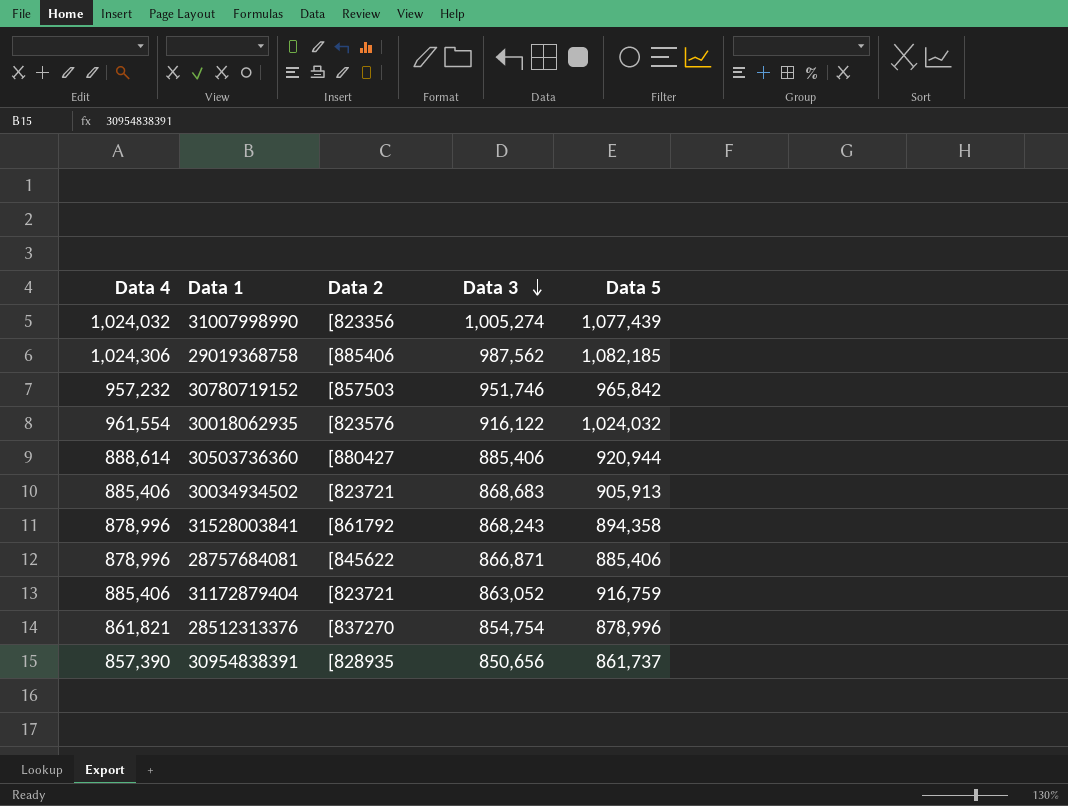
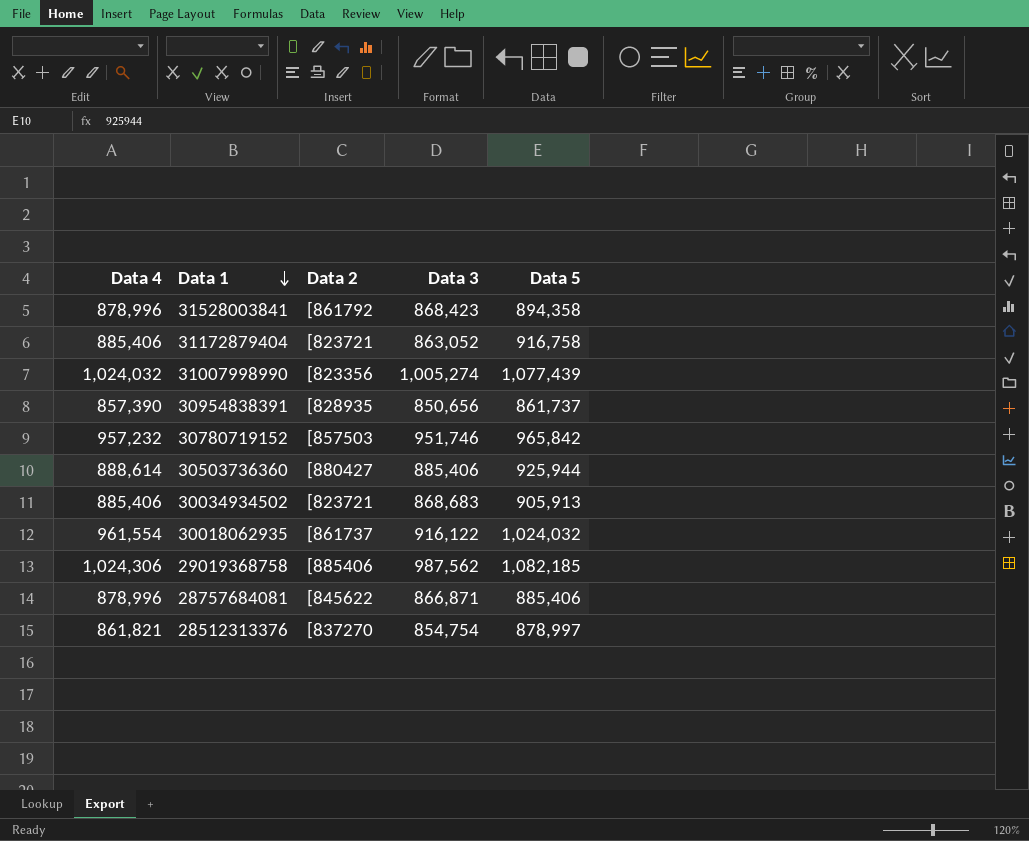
row order: Data 3 descending -> Data 1 descending
31528003841 | Data 3: 868,243 -> 868,423
31172879404 | Data 5: 916,759 -> 916,758
30503736360 | Data 5: 920,944 -> 925,944
30018062935 | Data 2: [823576 -> [861737
28512313376 | Data 5: 878,996 -> 878,997

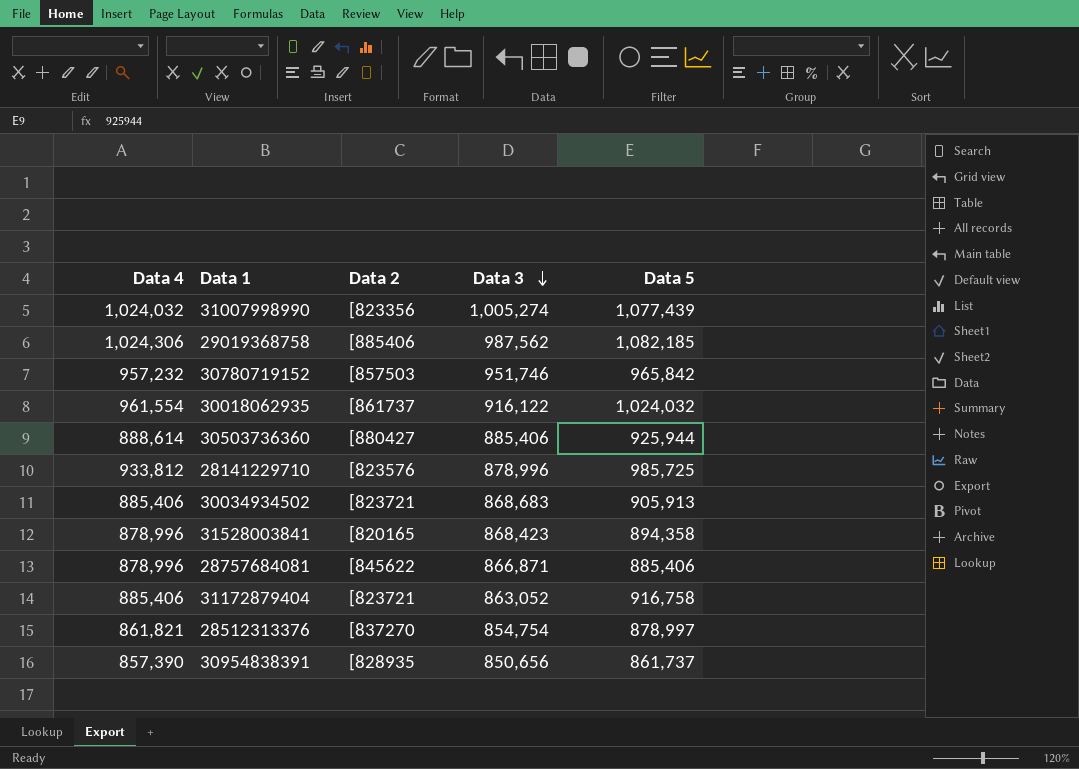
row order: Data 1 descending -> Data 3 descending
row 28141229710: none -> 933,812 | [823576 | 878,996 | 985,725
31528003841 | Data 2: [861792 -> [820165

